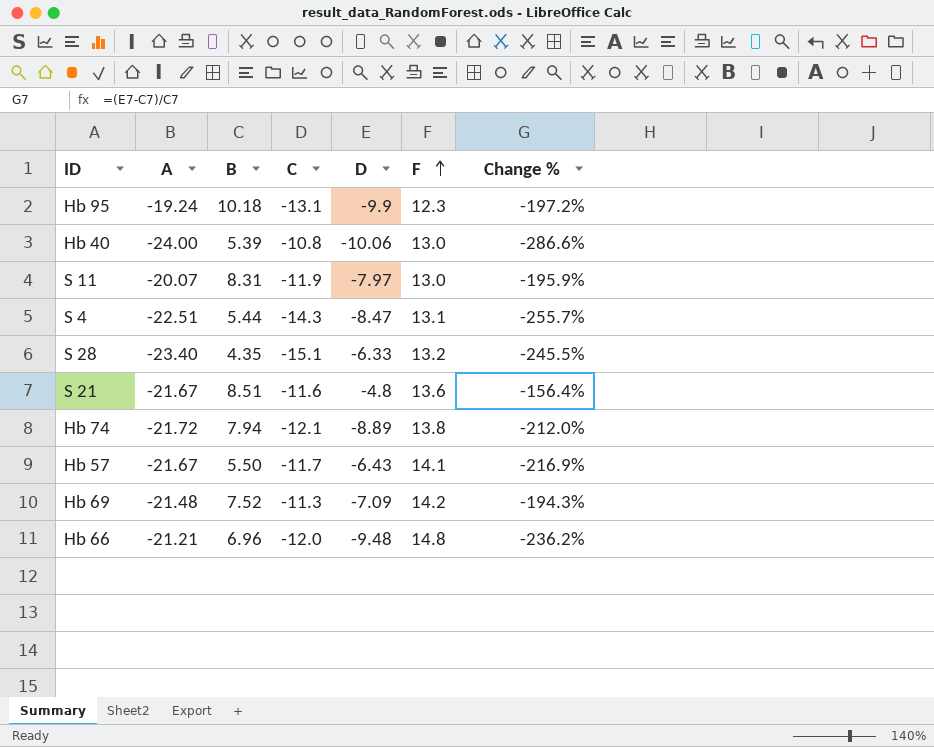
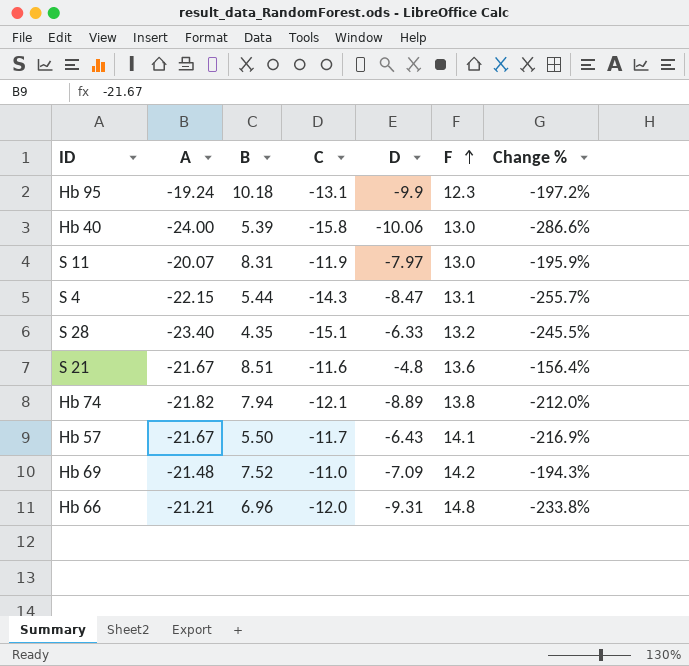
Hb 40 | C: -10.8 -> -15.8
S 4 | A: -22.51 -> -22.15
Hb 74 | A: -21.72 -> -21.82
Hb 69 | C: -11.3 -> -11.0
Hb 66 | D: -9.48 -> -9.31
Hb 66 | Change %: -236.2% -> -233.8%

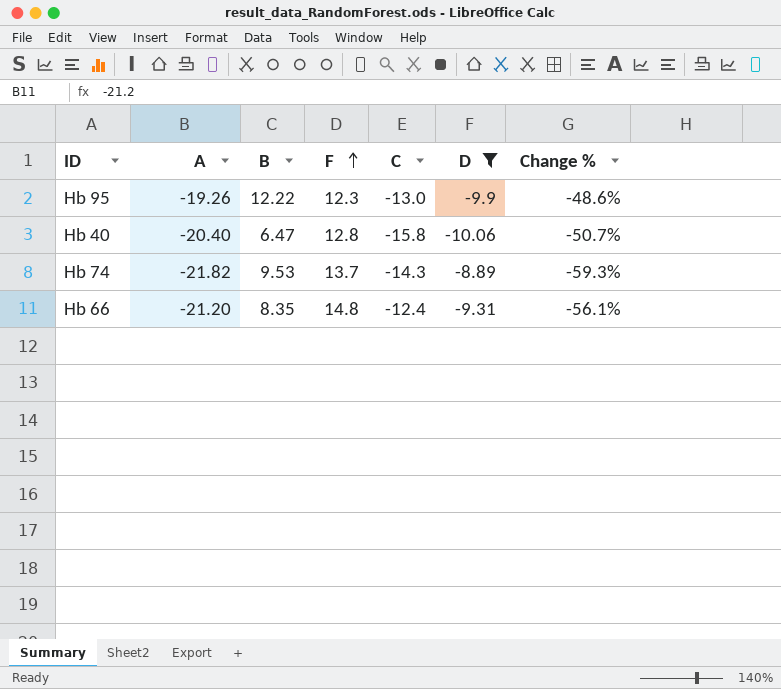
filter: none -> D <= -8.89
column F | position: 6 -> 4
column Change % | formula: ([D] - [B]) / [B] -> ([D] - [A]) / [A]
Hb 95 | A: -19.24 -> -19.26
Hb 95 | B: 10.18 -> 12.22
Hb 95 | C: -13.1 -> -13.0
Hb 40 | A: -24.00 -> -20.40
Hb 40 | B: 5.39 -> 6.47
Hb 40 | F: 13.0 -> 12.8
Hb 74 | B: 7.94 -> 9.53
Hb 74 | F: 13.8 -> 13.7
Hb 74 | C: -12.1 -> -14.3
Hb 66 | A: -21.21 -> -21.20
Hb 66 | B: 6.96 -> 8.35
Hb 66 | C: -12.0 -> -12.4

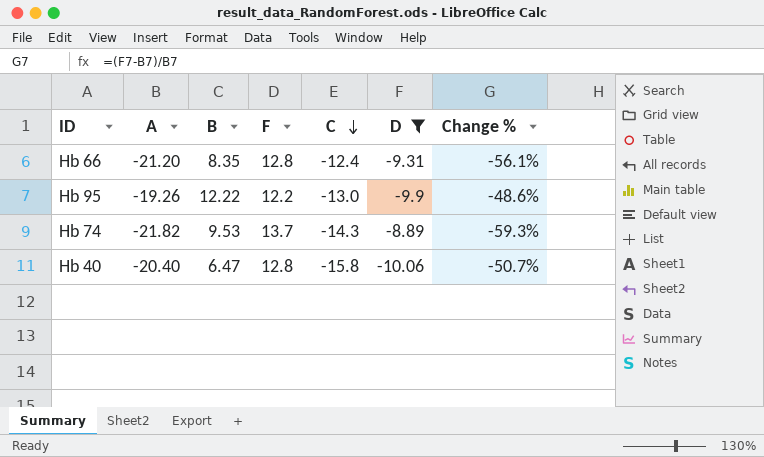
row order: F ascending -> C descending
Hb 66 | F: 14.8 -> 12.8
Hb 95 | F: 12.3 -> 12.2

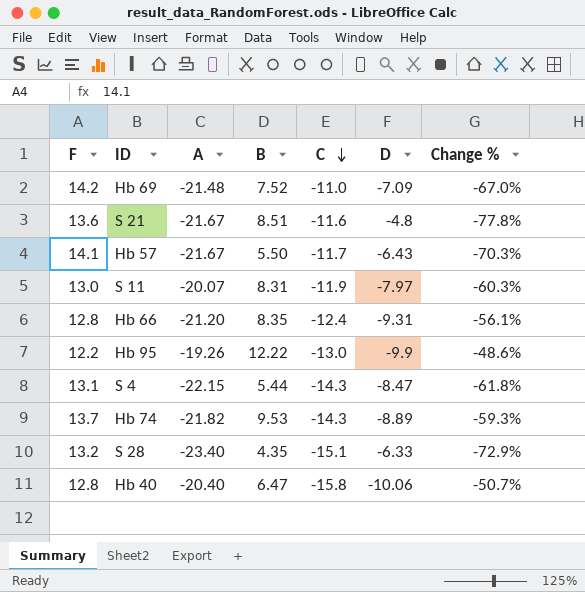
filter: D <= -8.89 -> none
column F | position: 4 -> 1

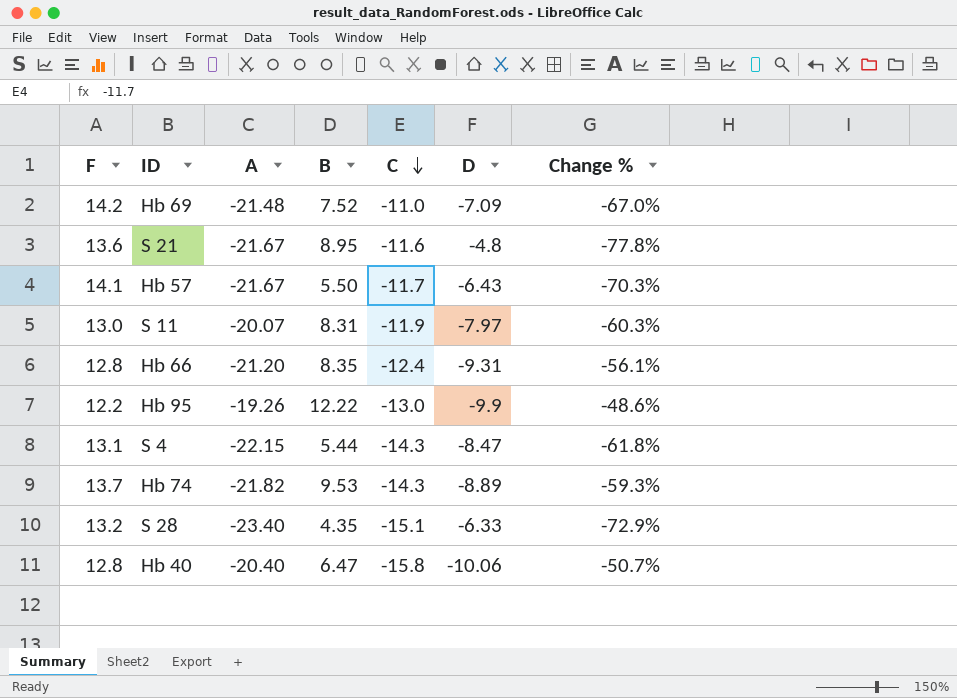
S 21 | B: 8.51 -> 8.95

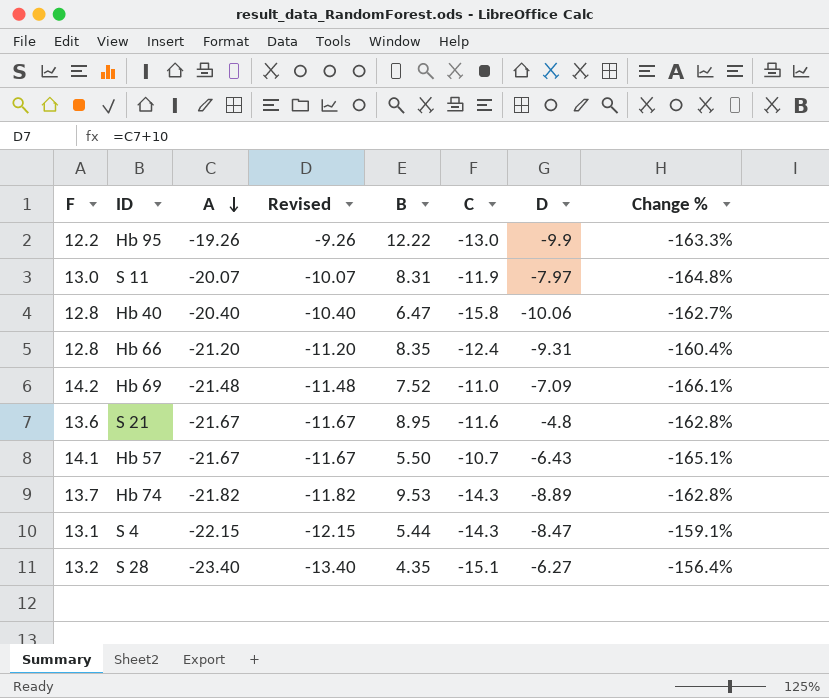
row order: C descending -> A descending
column Revised | formula: none -> [A] + 10
column Change % | formula: ([D] - [A]) / [A] -> ([F] - [A]) / [A]
Hb 57 | C: -11.7 -> -10.7
S 28 | D: -6.33 -> -6.27

